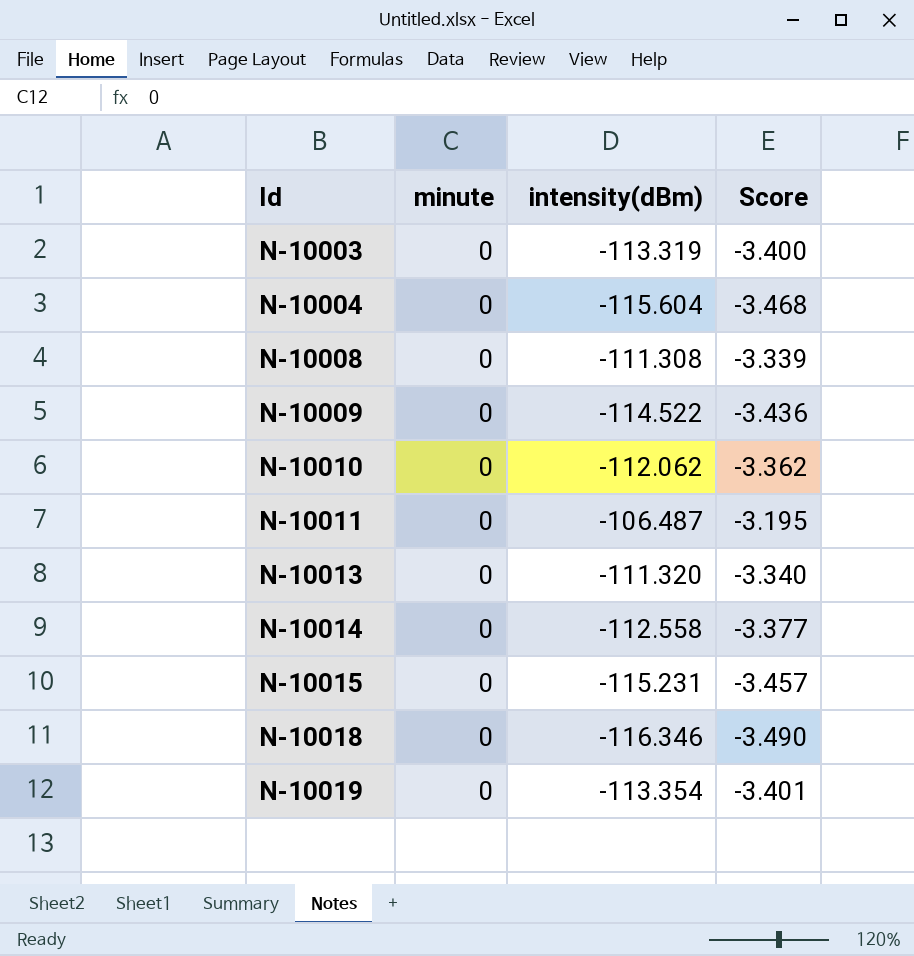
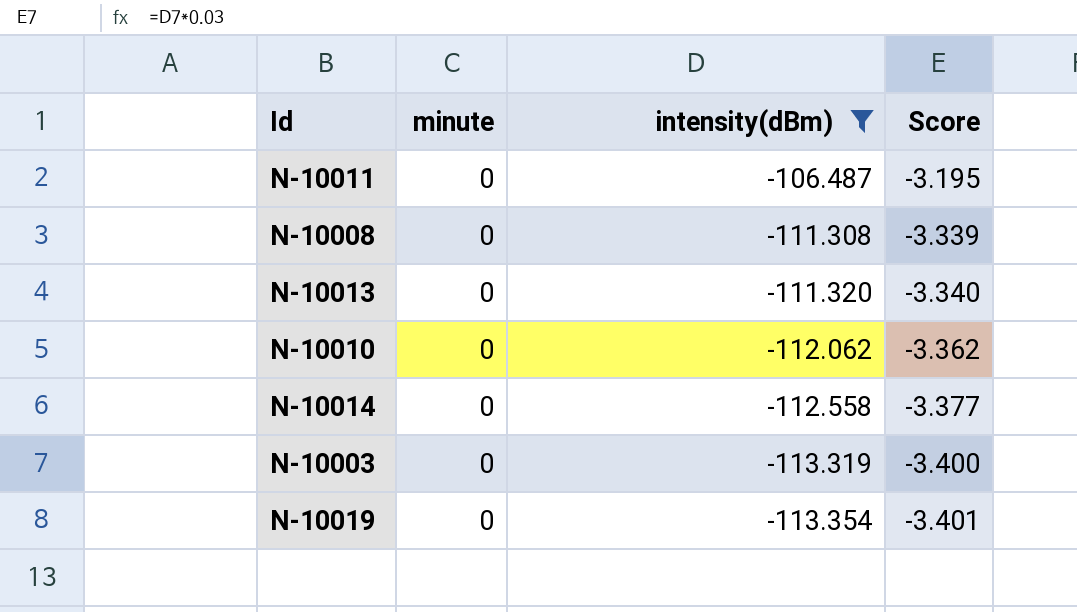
filter: none -> intensity(dBm) >= -113.354
row order: Id ascending -> intensity(dBm) descending

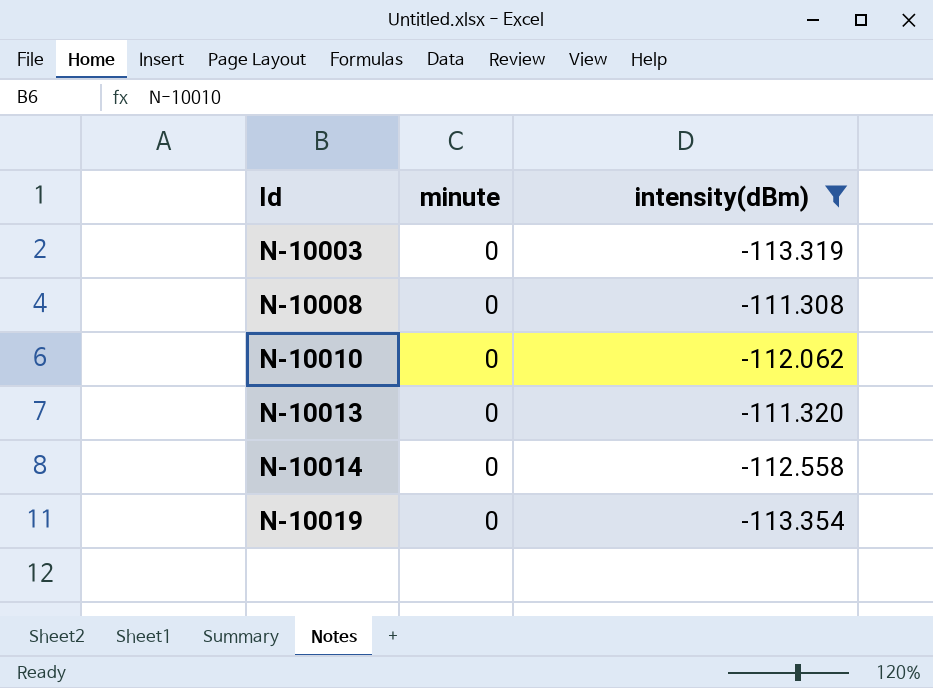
row order: intensity(dBm) descending -> Id ascending
column Score | formula: [intensity(dBm)] * 0.03 -> none
row N-10011: 0 | -106.487 | -3.195 -> none

